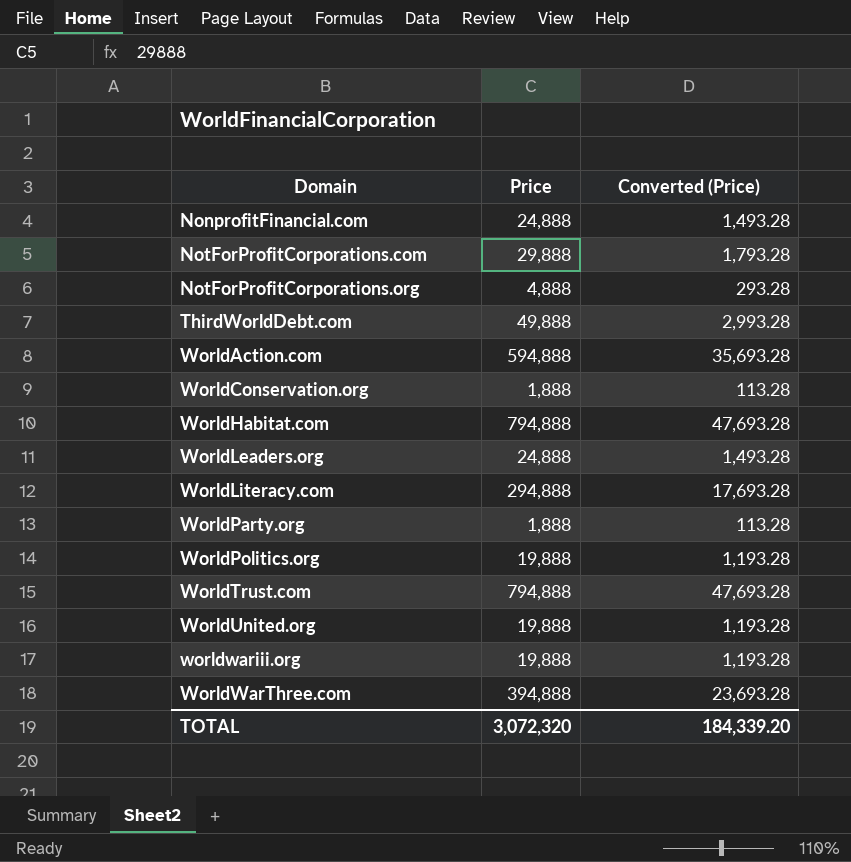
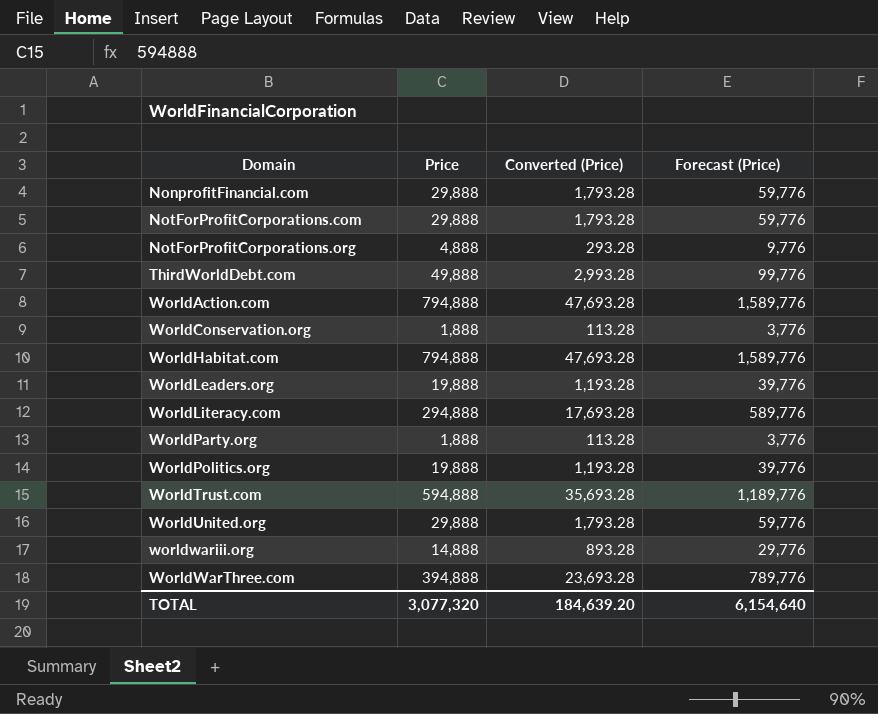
column Forecast (Price) | formula: none -> [Price] * 2
NonprofitFinancial.com | Price: 24,888 -> 29,888
NonprofitFinancial.com | Converted (Price): 1,493.28 -> 1,793.28
WorldAction.com | Price: 594,888 -> 794,888
WorldAction.com | Converted (Price): 35,693.28 -> 47,693.28
WorldLeaders.org | Price: 24,888 -> 19,888
WorldLeaders.org | Converted (Price): 1,493.28 -> 1,193.28
WorldTrust.com | Price: 794,888 -> 594,888
WorldTrust.com | Converted (Price): 47,693.28 -> 35,693.28
WorldUnited.org | Price: 19,888 -> 29,888
WorldUnited.org | Converted (Price): 1,193.28 -> 1,793.28
worldwariii.org | Price: 19,888 -> 14,888
worldwariii.org | Converted (Price): 1,193.28 -> 893.28
TOTAL | Price: 3,072,320 -> 3,077,320
TOTAL | Converted (Price): 184,339.20 -> 184,639.20

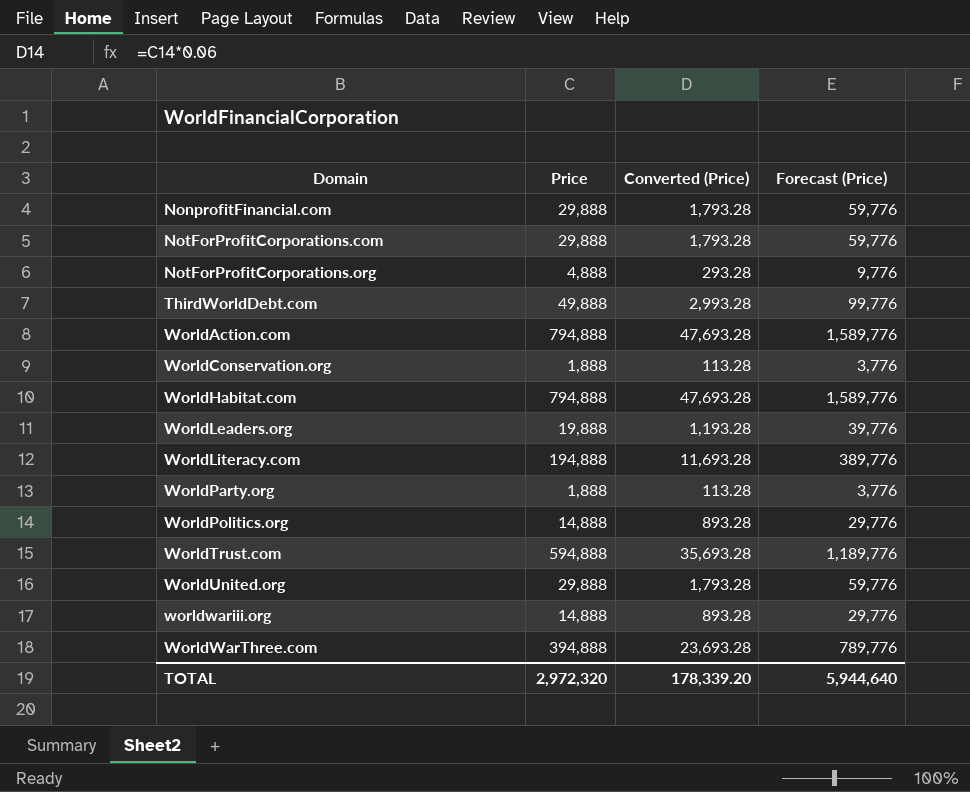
WorldLiteracy.com | Price: 294,888 -> 194,888
WorldLiteracy.com | Converted (Price): 17,693.28 -> 11,693.28
WorldLiteracy.com | Forecast (Price): 589,776 -> 389,776
WorldPolitics.org | Price: 19,888 -> 14,888
WorldPolitics.org | Converted (Price): 1,193.28 -> 893.28
WorldPolitics.org | Forecast (Price): 39,776 -> 29,776
TOTAL | Price: 3,077,320 -> 2,972,320
TOTAL | Converted (Price): 184,639.20 -> 178,339.20
TOTAL | Forecast (Price): 6,154,640 -> 5,944,640

